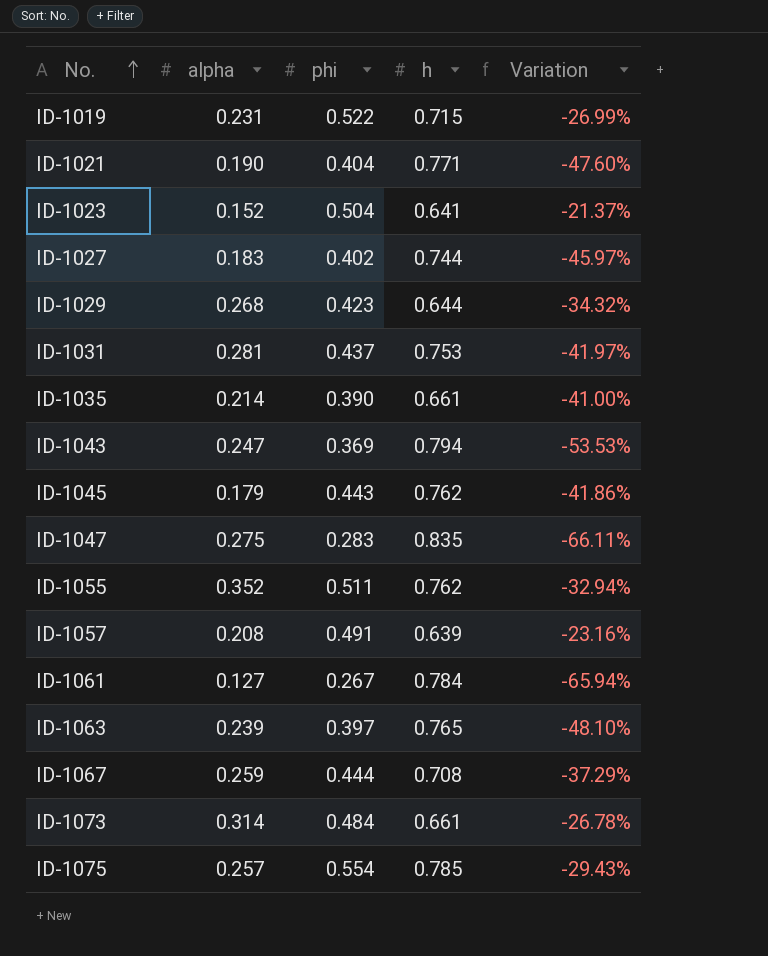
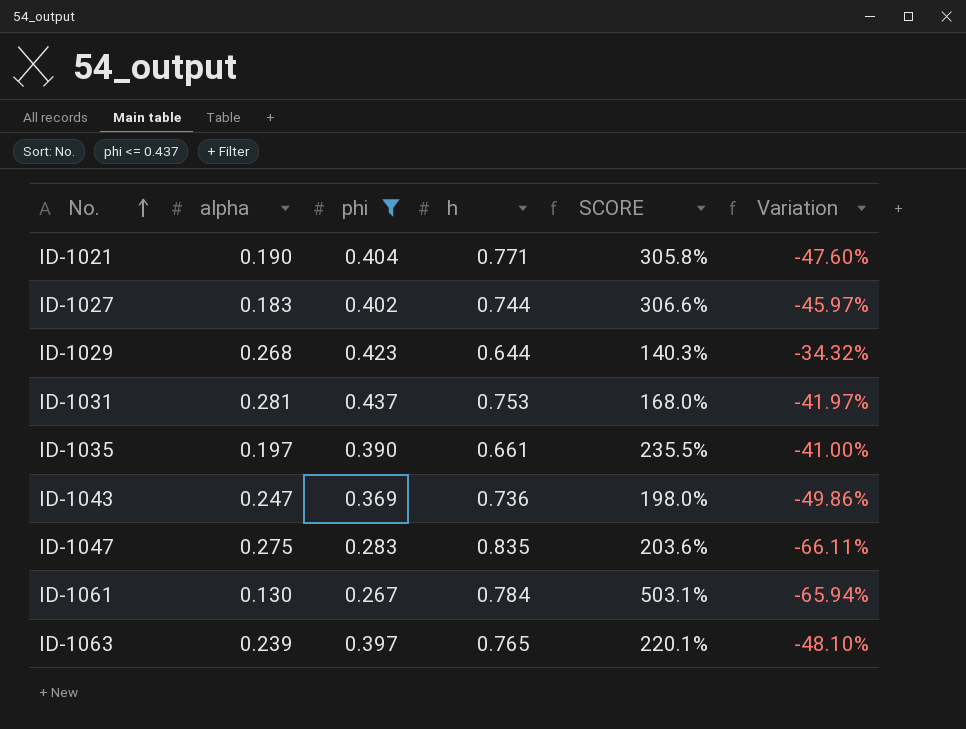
filter: none -> phi <= 0.437
column SCORE | formula: none -> ([h] - [alpha]) / [alpha]
ID-1035 | alpha: 0.214 -> 0.197
ID-1043 | h: 0.794 -> 0.736
ID-1043 | Variation: -53.53% -> -49.86%
ID-1061 | alpha: 0.127 -> 0.130

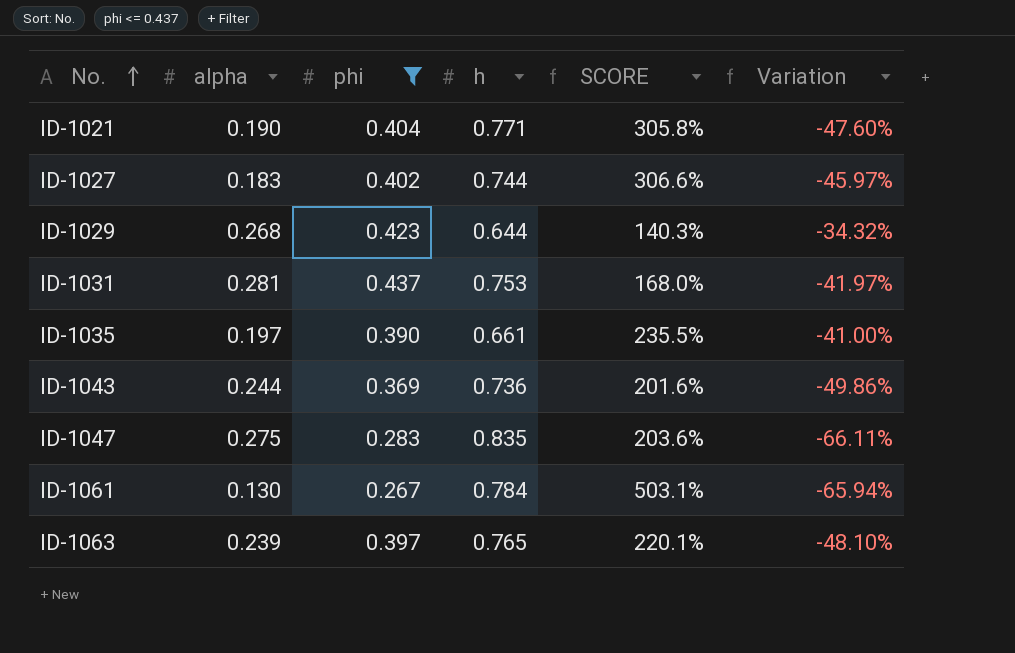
ID-1043 | alpha: 0.247 -> 0.244
ID-1043 | SCORE: 198.0% -> 201.6%

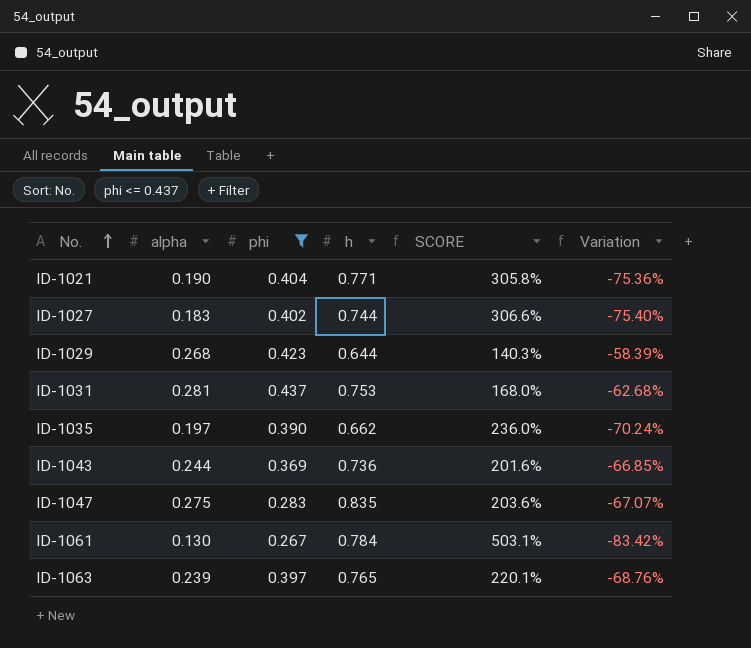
column Variation | formula: ([phi] - [h]) / [h] -> ([alpha] - [h]) / [h]
ID-1035 | h: 0.661 -> 0.662
ID-1035 | SCORE: 235.5% -> 236.0%

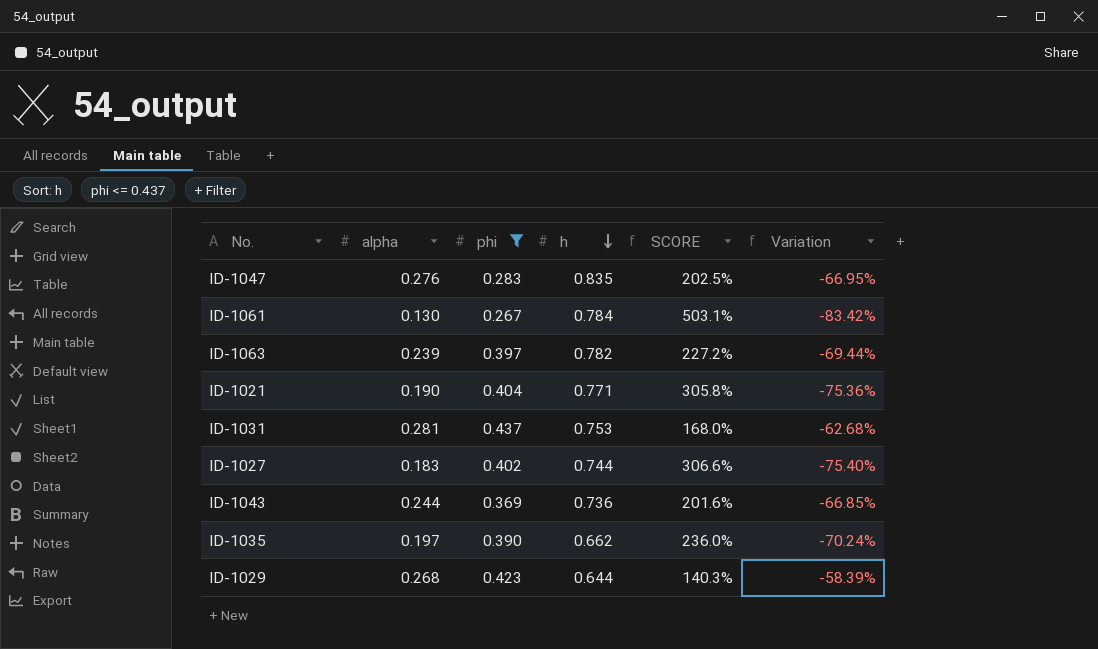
row order: No. ascending -> h descending
ID-1047 | alpha: 0.275 -> 0.276
ID-1047 | SCORE: 203.6% -> 202.5%
ID-1047 | Variation: -67.07% -> -66.95%
ID-1063 | h: 0.765 -> 0.782
ID-1063 | SCORE: 220.1% -> 227.2%
ID-1063 | Variation: -68.76% -> -69.44%

